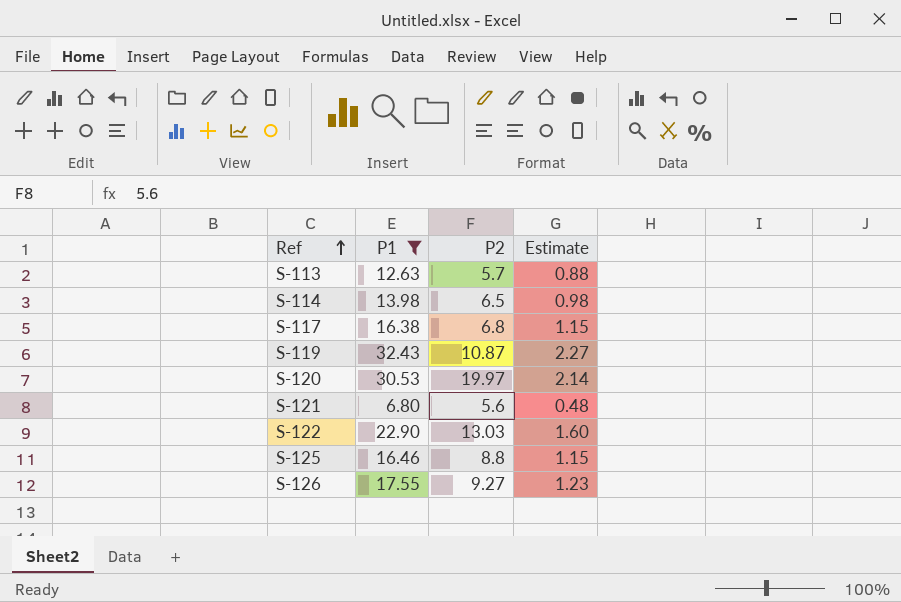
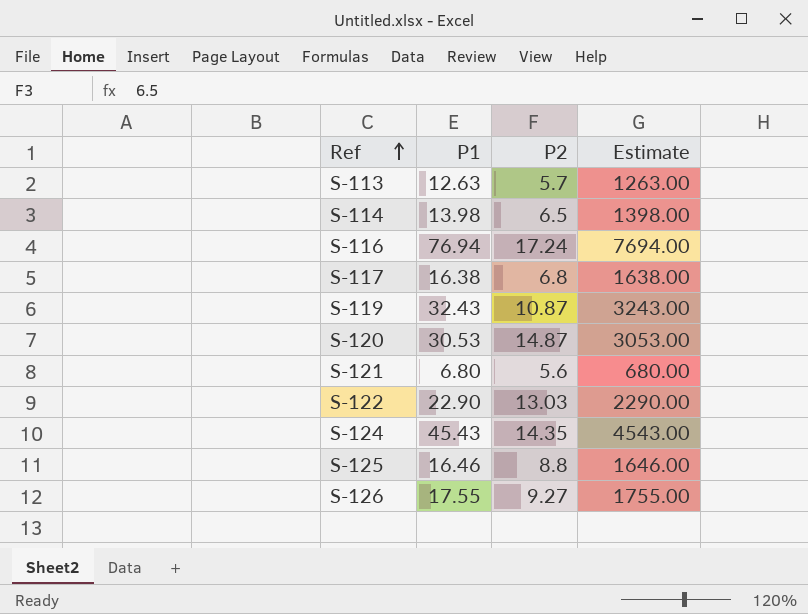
filter: P1 <= 32.43 -> none
column Estimate | formula: [P1] * 0.07 -> [P1] * 100
S-120 | P2: 19.97 -> 14.87

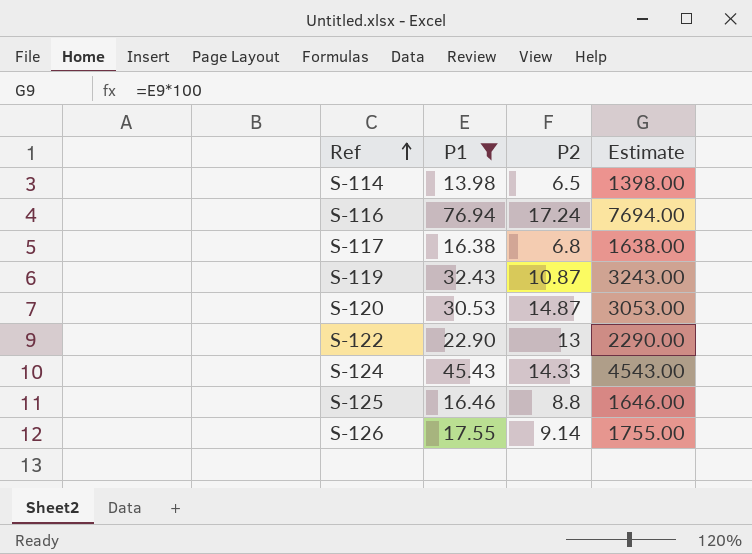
filter: none -> P1 >= 13.98
S-122 | P2: 13.03 -> 13
S-124 | P2: 14.35 -> 14.33
S-126 | P2: 9.27 -> 9.14

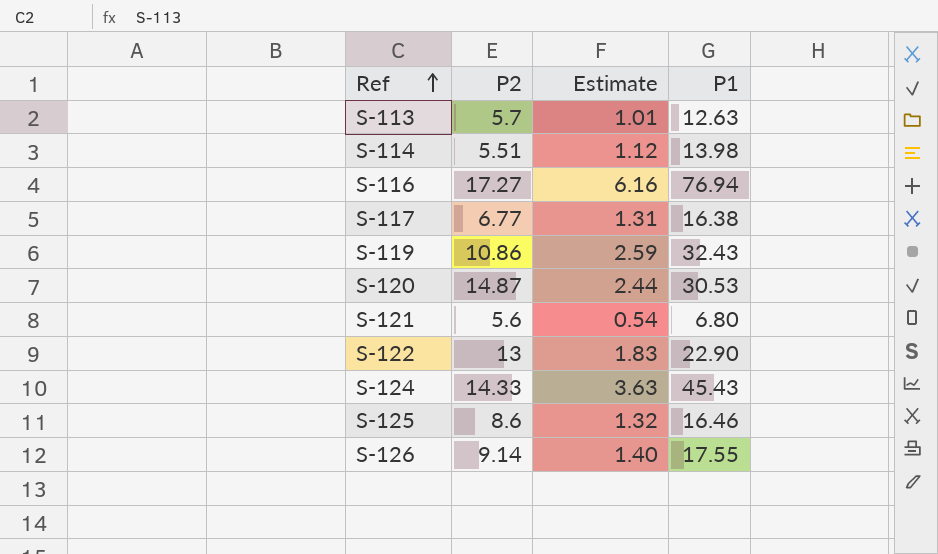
filter: P1 >= 13.98 -> none
column Estimate | formula: [P1] * 100 -> [P1] * 0.08
column P1 | position: 2 -> 4
S-114 | P2: 6.5 -> 5.51
S-116 | P2: 17.24 -> 17.27
S-117 | P2: 6.8 -> 6.77
S-119 | P2: 10.87 -> 10.86
S-125 | P2: 8.8 -> 8.6

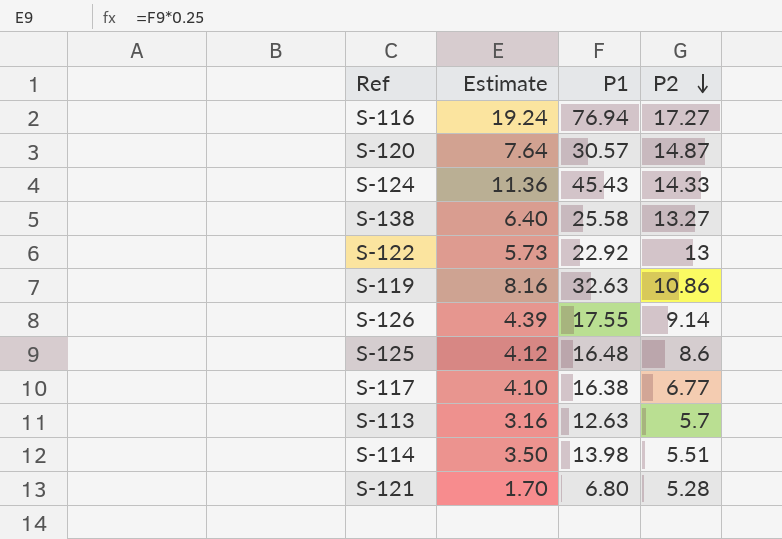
row order: Ref ascending -> P2 descending
column Estimate | formula: [P1] * 0.08 -> [P1] * 0.25
column P2 | position: 2 -> 4
S-120 | P1: 30.53 -> 30.57
row S-138: none -> 6.40 | 25.58 | 13.27
S-122 | P1: 22.90 -> 22.92
S-119 | P1: 32.43 -> 32.63
S-125 | P1: 16.46 -> 16.48
S-121 | P2: 5.6 -> 5.28

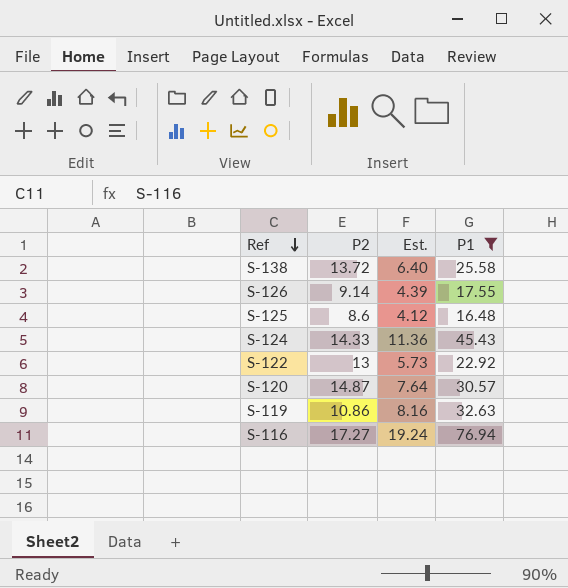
filter: none -> P1 >= 16.48
row order: P2 descending -> Ref descending
column P2 | position: 4 -> 2
column name: Estimate -> Est.
S-138 | P2: 13.27 -> 13.72

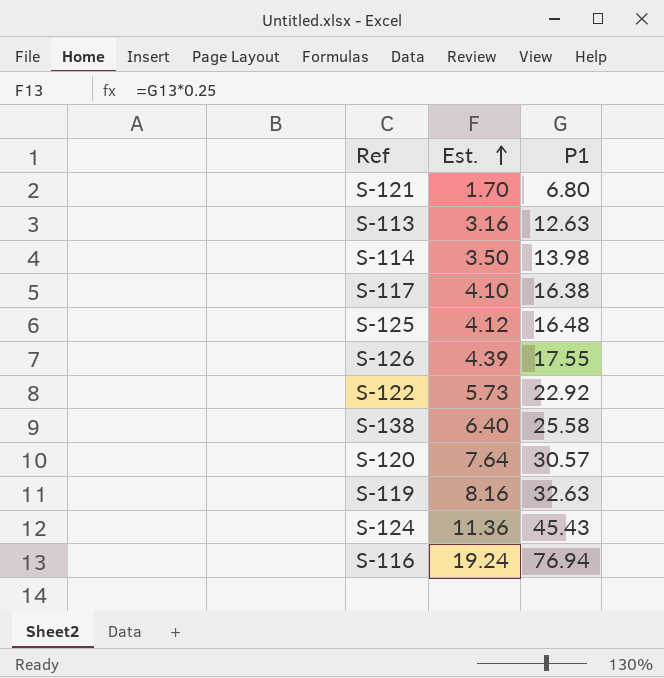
filter: P1 >= 16.48 -> none
row order: Ref descending -> Est. ascending
column P2 | position: 2 -> none

